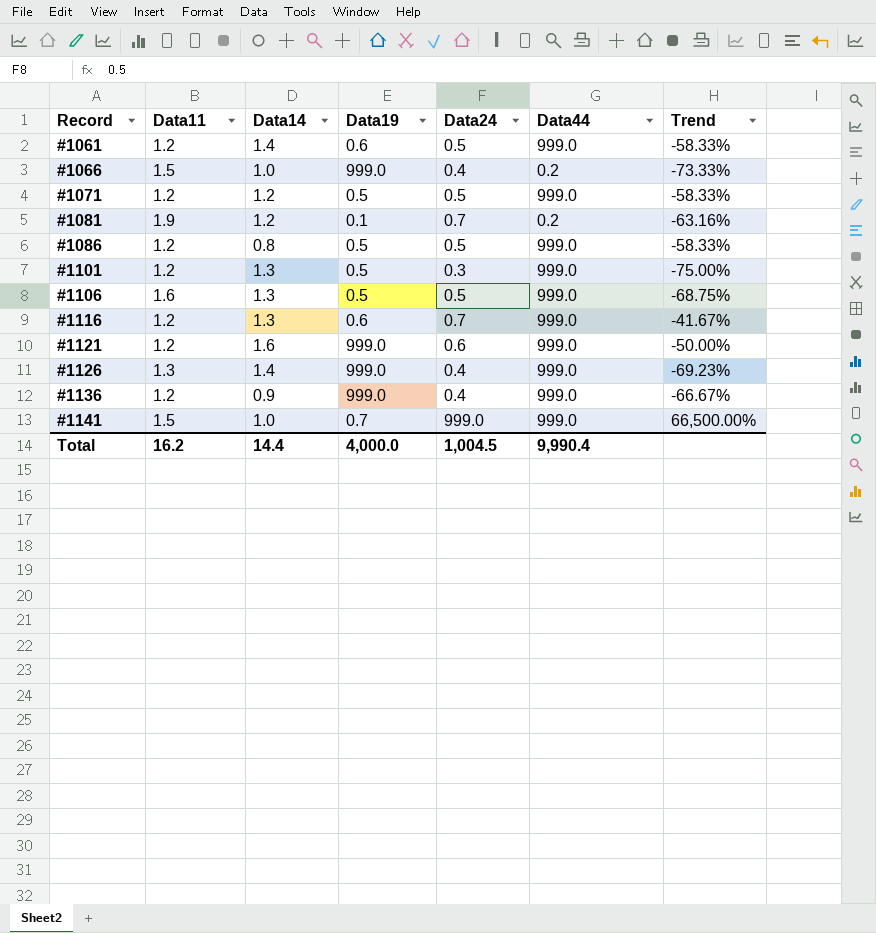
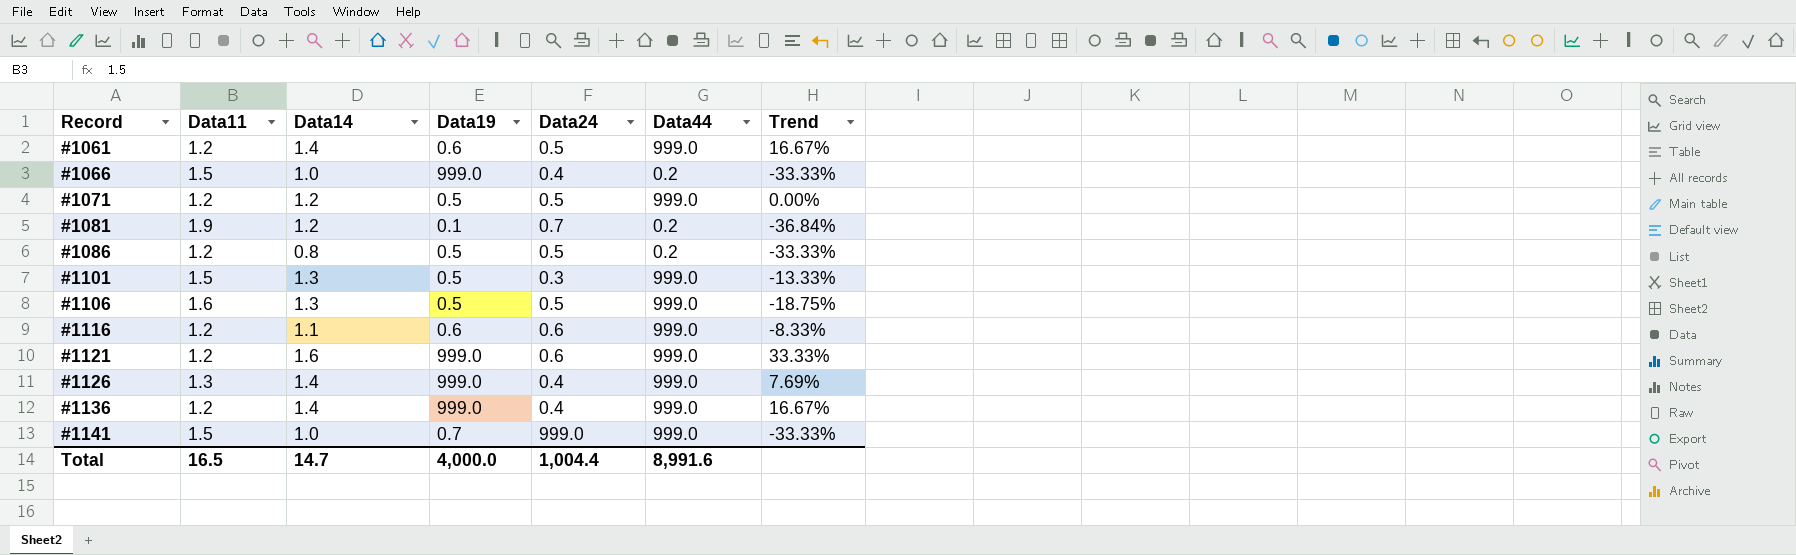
column Trend | formula: ([Data24] - [Data11]) / [Data11] -> ([Data14] - [Data11]) / [Data11]
#1086 | Data44: 999.0 -> 0.2
#1101 | Data11: 1.2 -> 1.5
#1116 | Data14: 1.3 -> 1.1
#1116 | Data24: 0.7 -> 0.6
#1136 | Data14: 0.9 -> 1.4
Total | Data11: 16.2 -> 16.5
Total | Data14: 14.4 -> 14.7
Total | Data24: 1,004.5 -> 1,004.4
Total | Data44: 9,990.4 -> 8,991.6

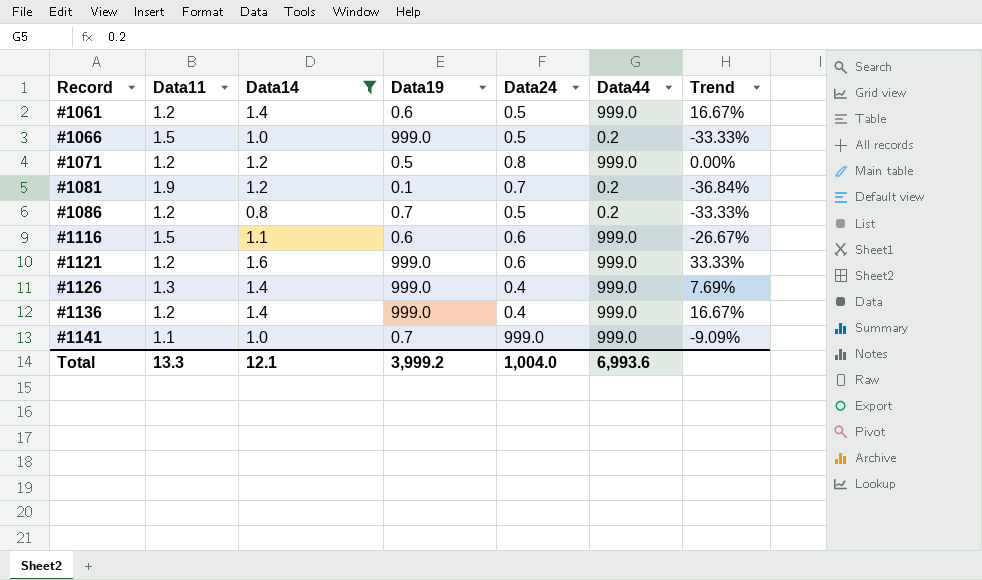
filter: none -> Data14 != 1.3
#1066 | Data24: 0.4 -> 0.5
#1071 | Data24: 0.5 -> 0.8
#1086 | Data19: 0.5 -> 0.7
#1116 | Data11: 1.2 -> 1.5
#1116 | Trend: -8.33% -> -26.67%
#1141 | Data11: 1.5 -> 1.1
#1141 | Trend: -33.33% -> -9.09%
Total | Data11: 16.5 -> 13.3
Total | Data14: 14.7 -> 12.1
Total | Data19: 4,000.0 -> 3,999.2
Total | Data24: 1,004.4 -> 1,004.0
Total | Data44: 8,991.6 -> 6,993.6

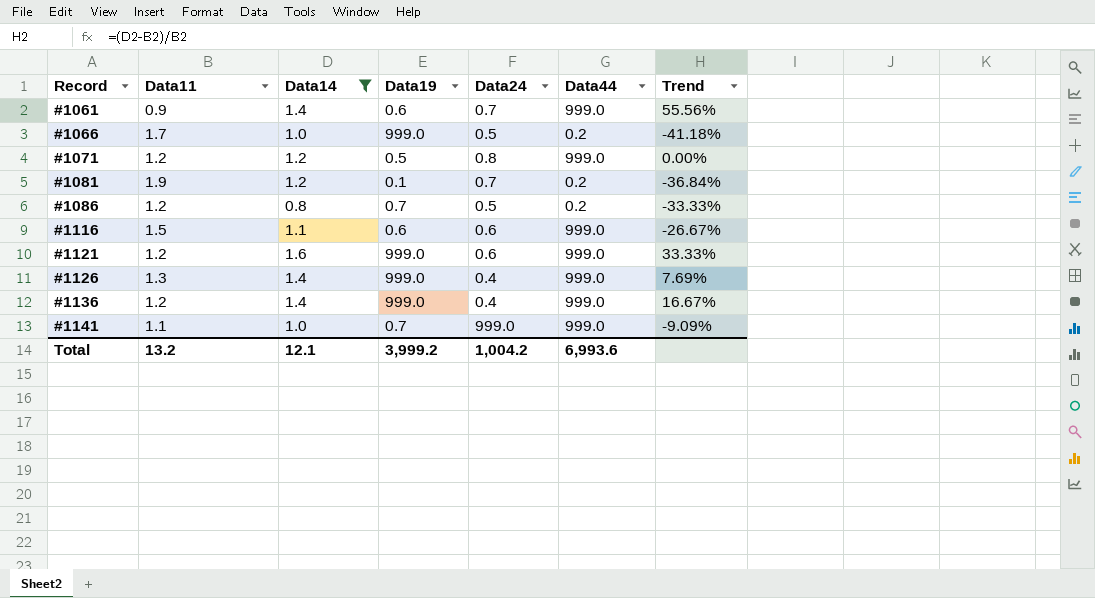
#1061 | Data11: 1.2 -> 0.9
#1061 | Data24: 0.5 -> 0.7
#1061 | Trend: 16.67% -> 55.56%
#1066 | Data11: 1.5 -> 1.7
#1066 | Trend: -33.33% -> -41.18%
Total | Data11: 13.3 -> 13.2
Total | Data24: 1,004.0 -> 1,004.2

